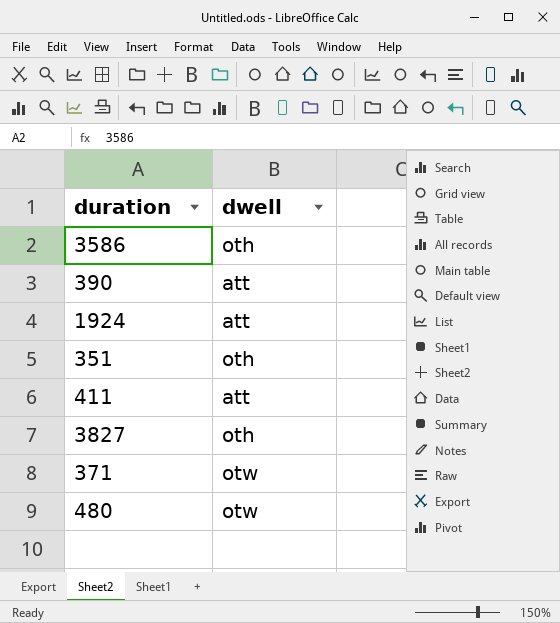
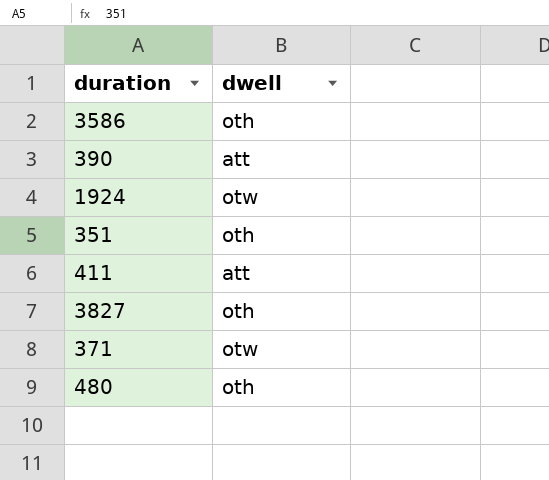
1924 | dwell: att -> otw
480 | dwell: otw -> oth

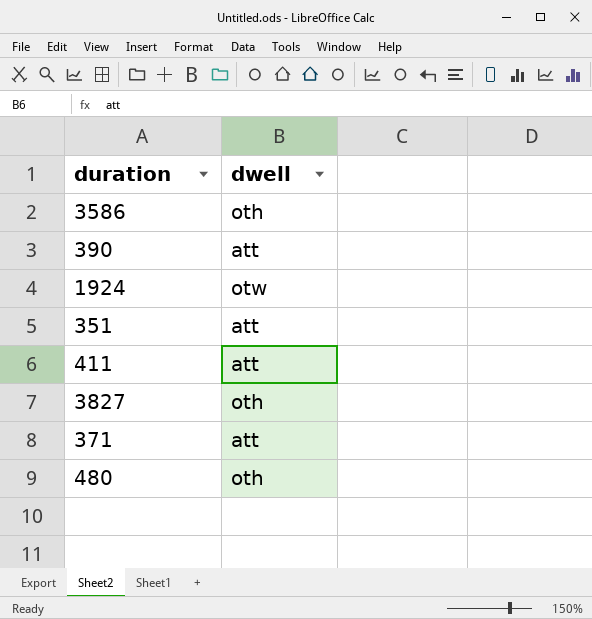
351 | dwell: oth -> att
371 | dwell: otw -> att

